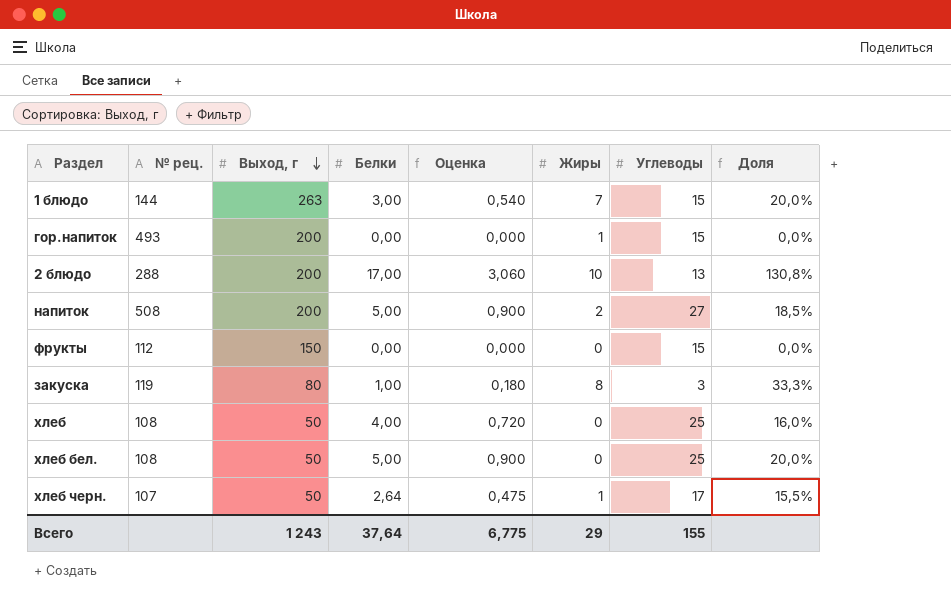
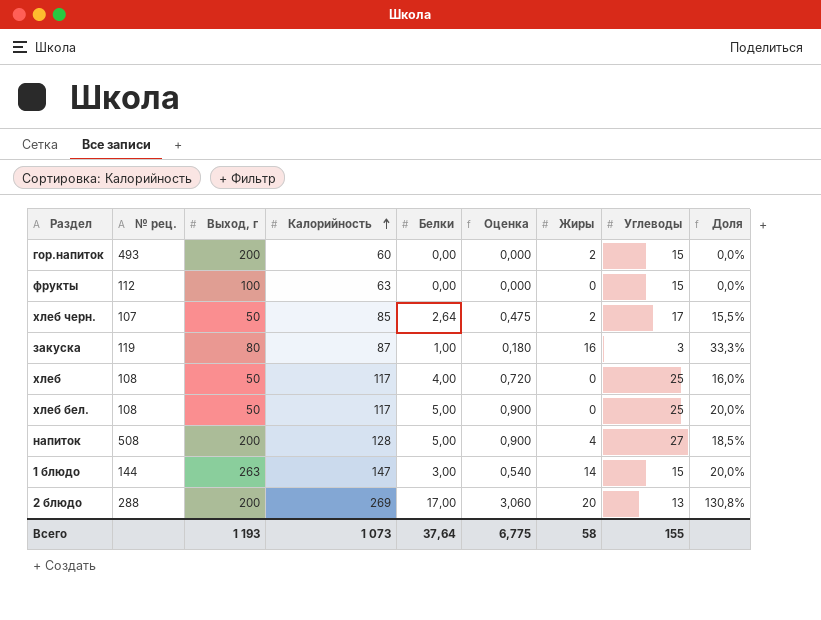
row order: Выход, г descending -> Калорийность ascending
column Калорийность | position: none -> 4
гор.напиток | Жиры: 1 -> 2
фрукты | Выход, г: 150 -> 100
хлеб черн. | Жиры: 1 -> 2
закуска | Жиры: 8 -> 16
напиток | Жиры: 2 -> 4
1 блюдо | Жиры: 7 -> 14
2 блюдо | Жиры: 10 -> 20
Всего | Выход, г: 1 243 -> 1 193
Всего | Жиры: 29 -> 58

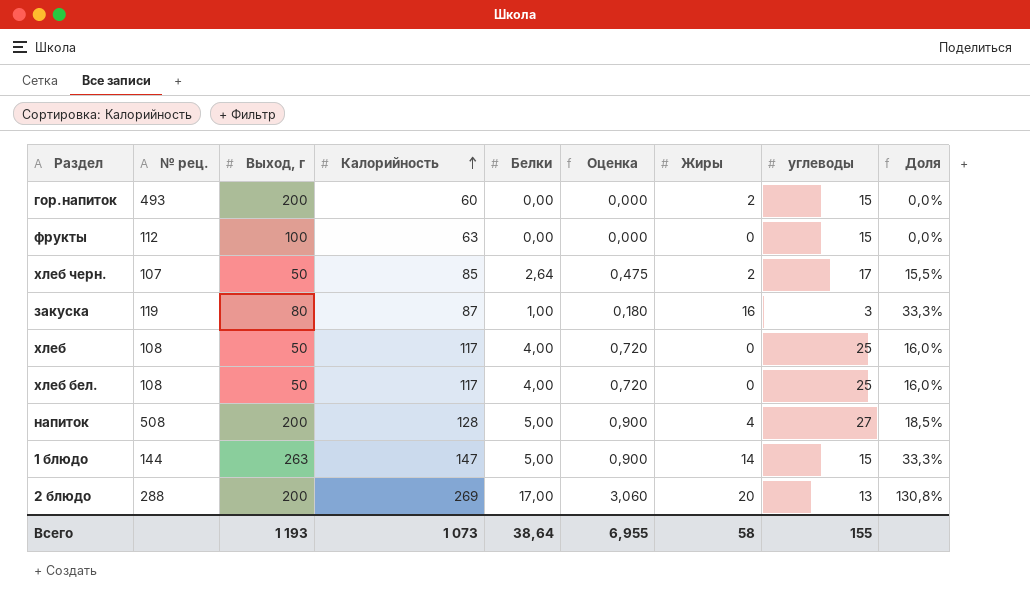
column name: Углеводы -> углеводы
хлеб бел. | Белки: 5,00 -> 4,00
хлеб бел. | Оценка: 0,900 -> 0,720
хлеб бел. | Доля: 20,0% -> 16,0%
1 блюдо | Белки: 3,00 -> 5,00
1 блюдо | Оценка: 0,540 -> 0,900
1 блюдо | Доля: 20,0% -> 33,3%
Всего | Белки: 37,64 -> 38,64
Всего | Оценка: 6,775 -> 6,955

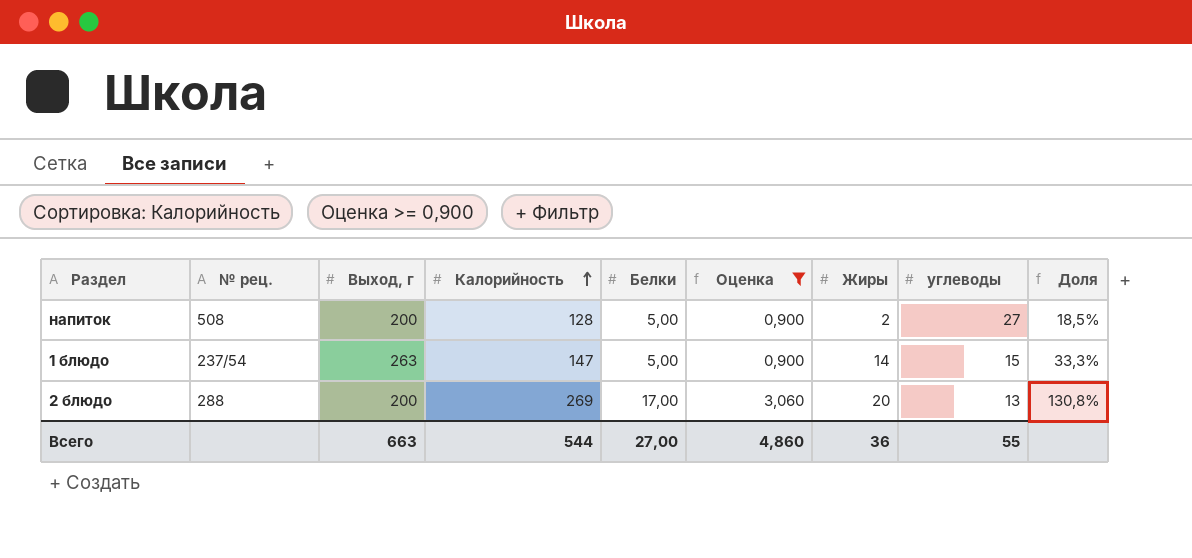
filter: none -> Оценка >= 0,900
напиток | Жиры: 4 -> 2
1 блюдо | № рец.: 144 -> 237/54
Всего | Выход, г: 1 193 -> 663
Всего | Калорийность: 1 073 -> 544
Всего | Белки: 38,64 -> 27,00
Всего | Оценка: 6,955 -> 4,860
Всего | Жиры: 58 -> 36
Всего | углеводы: 155 -> 55

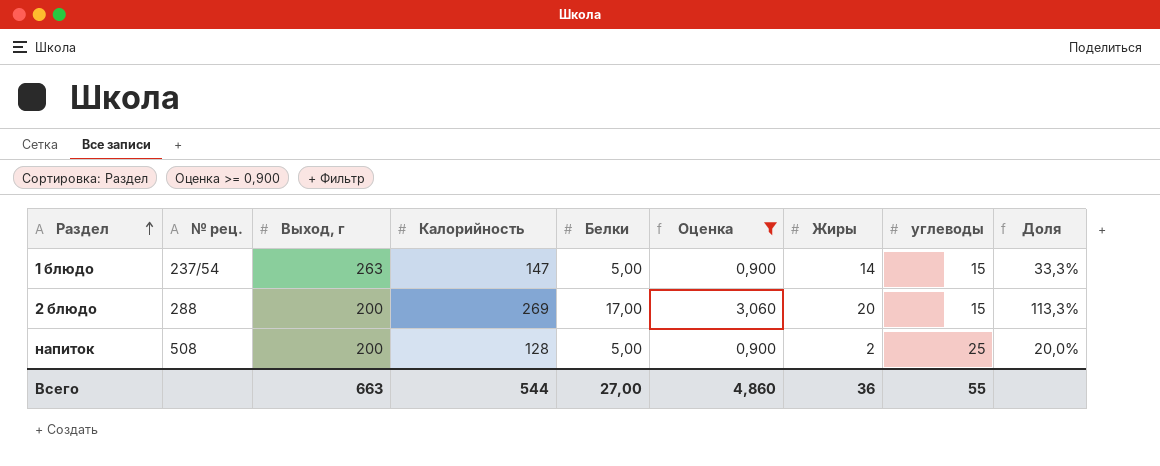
row order: Калорийность ascending -> Раздел ascending
2 блюдо | углеводы: 13 -> 15
2 блюдо | Доля: 130,8% -> 113,3%
напиток | углеводы: 27 -> 25
напиток | Доля: 18,5% -> 20,0%

